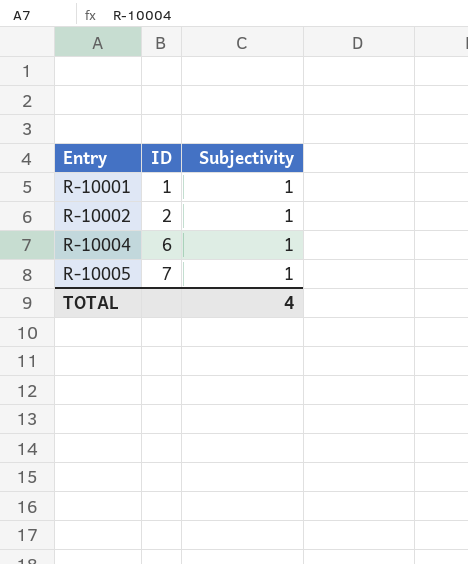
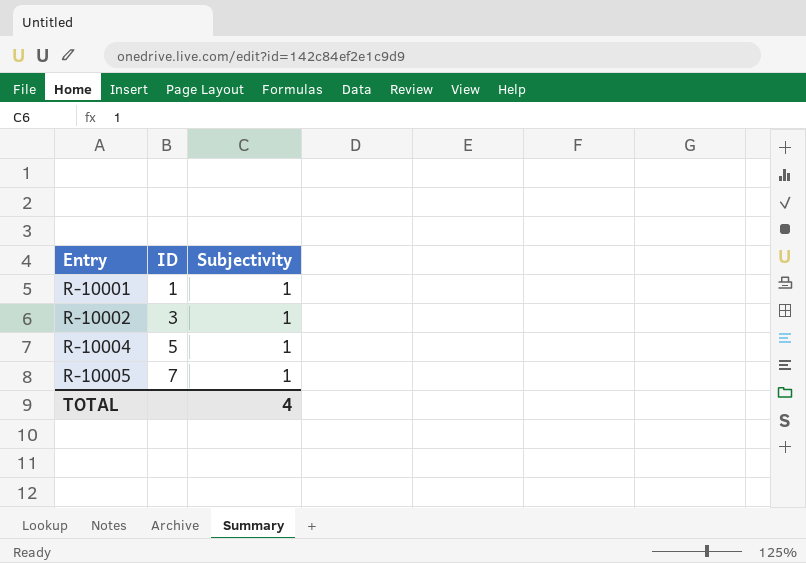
R-10002 | ID: 2 -> 3
R-10004 | ID: 6 -> 5

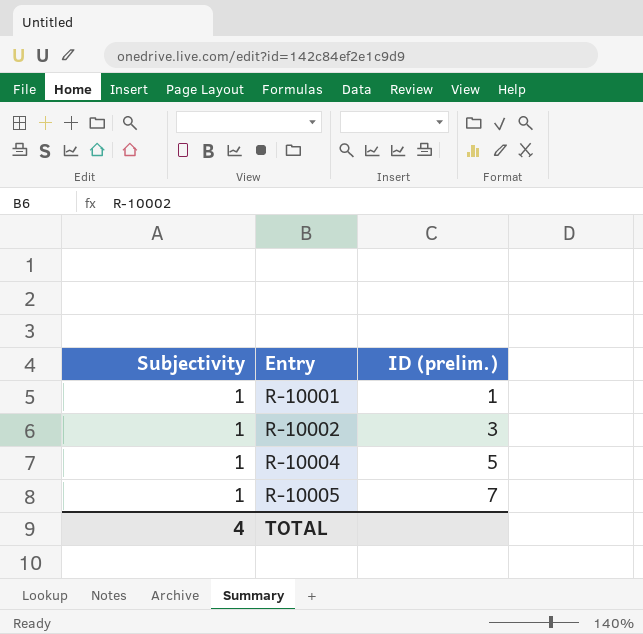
column Subjectivity | position: 3 -> 1
column name: ID -> ID (prelim.)

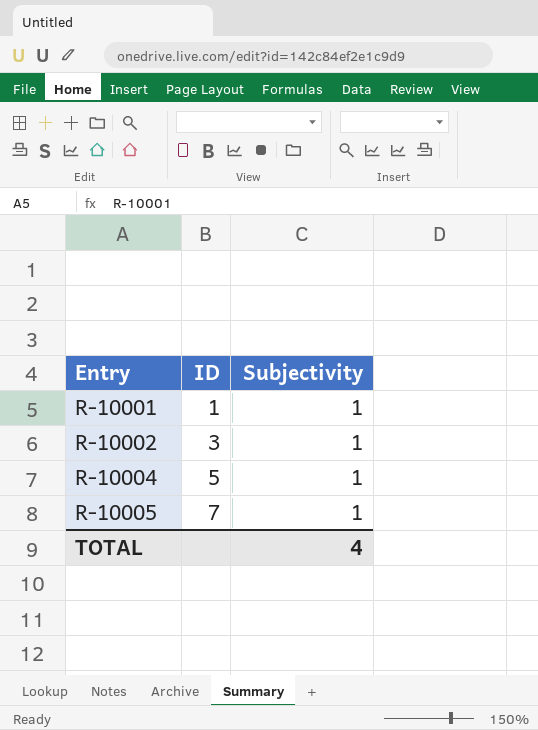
column name: ID (prelim.) -> ID
column Subjectivity | position: 1 -> 3

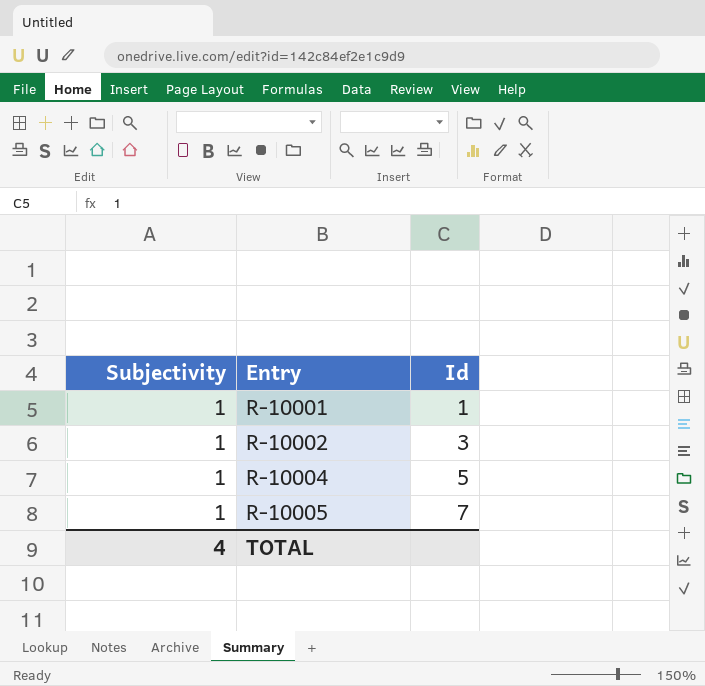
column Subjectivity | position: 3 -> 1
column name: ID -> Id

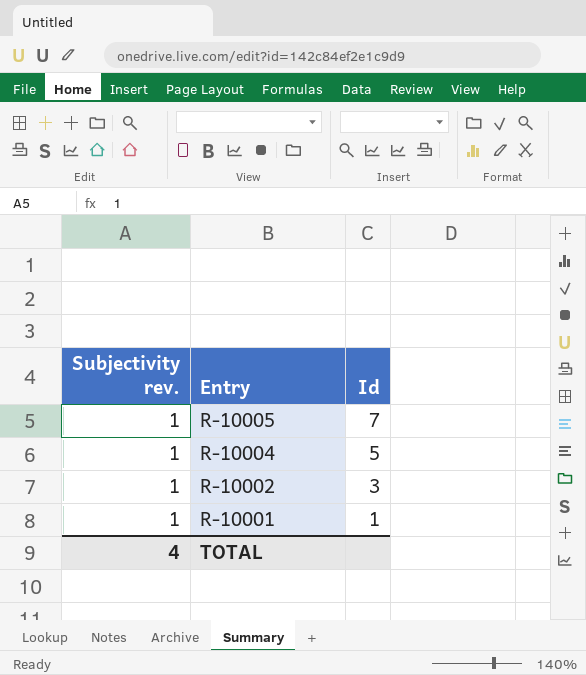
row order: Entry ascending -> Entry descending
column name: Subjectivity -> Subjectivity rev.

